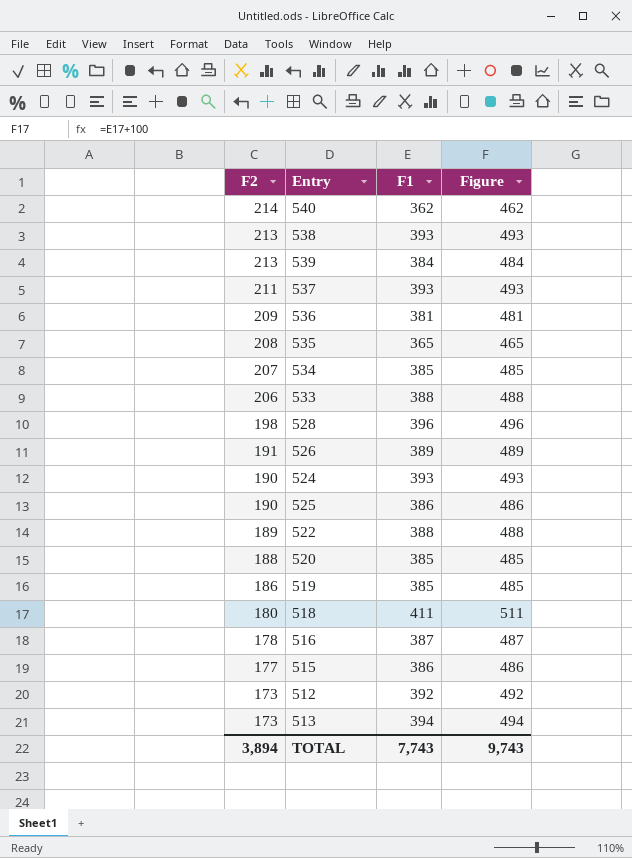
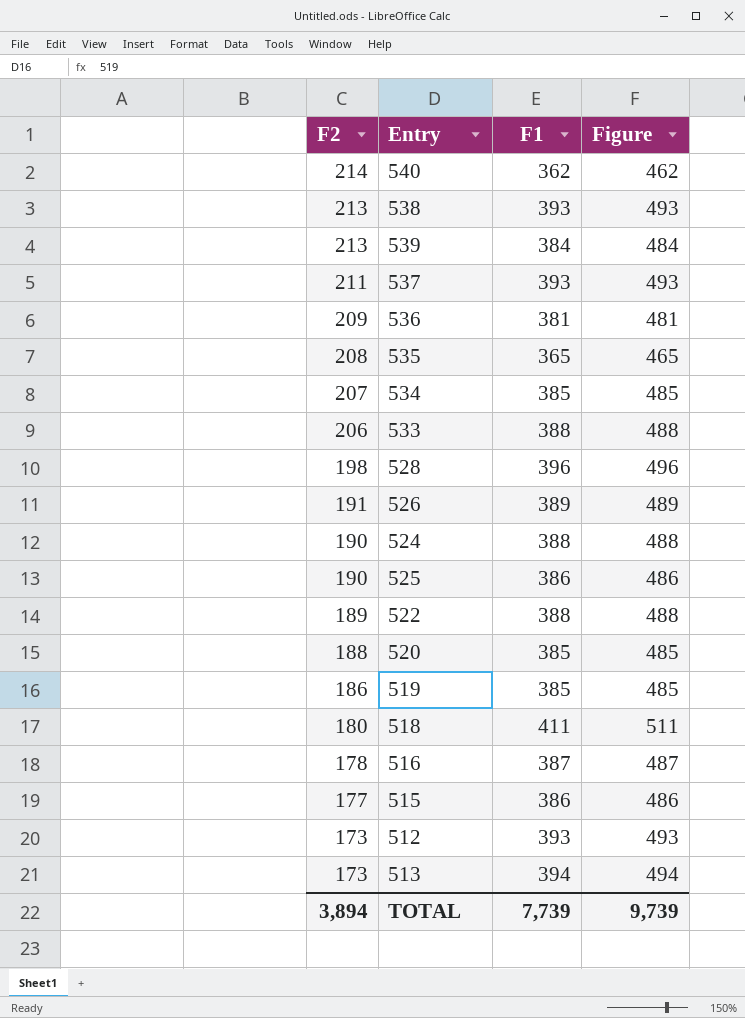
524 | F1: 393 -> 388
524 | Figure: 493 -> 488
512 | F1: 392 -> 393
512 | Figure: 492 -> 493
TOTAL | F1: 7,743 -> 7,739
TOTAL | Figure: 9,743 -> 9,739

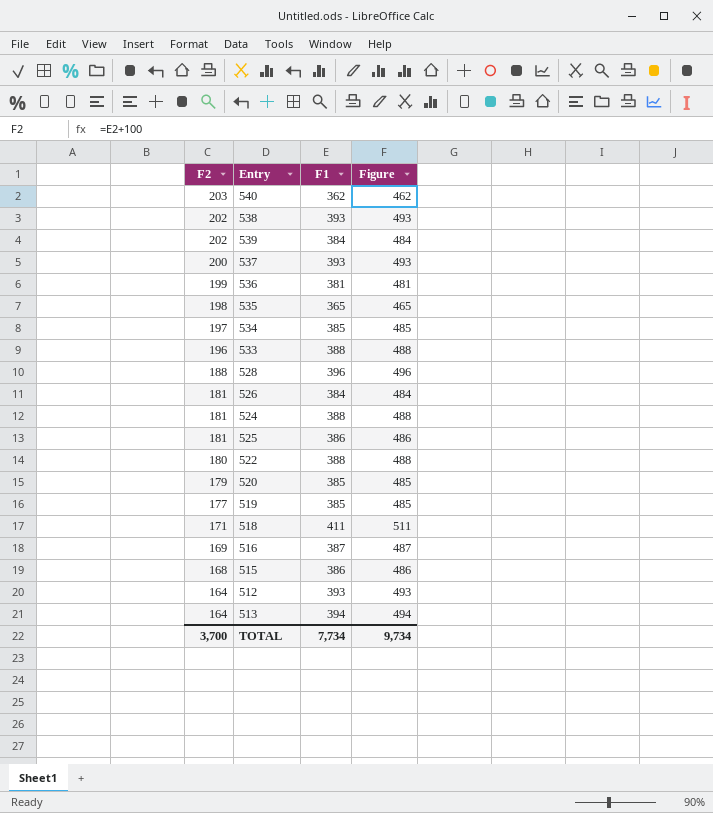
540 | F2: 214 -> 203
538 | F2: 213 -> 202
539 | F2: 213 -> 202
537 | F2: 211 -> 200
536 | F2: 209 -> 199
535 | F2: 208 -> 198
534 | F2: 207 -> 197
533 | F2: 206 -> 196
528 | F2: 198 -> 188
526 | F2: 191 -> 181
526 | F1: 389 -> 384
526 | Figure: 489 -> 484
524 | F2: 190 -> 181
525 | F2: 190 -> 181
522 | F2: 189 -> 180
520 | F2: 188 -> 179
519 | F2: 186 -> 177
518 | F2: 180 -> 171
516 | F2: 178 -> 169
515 | F2: 177 -> 168
512 | F2: 173 -> 164
513 | F2: 173 -> 164
TOTAL | F2: 3,894 -> 3,700
TOTAL | F1: 7,739 -> 7,734
TOTAL | Figure: 9,739 -> 9,734

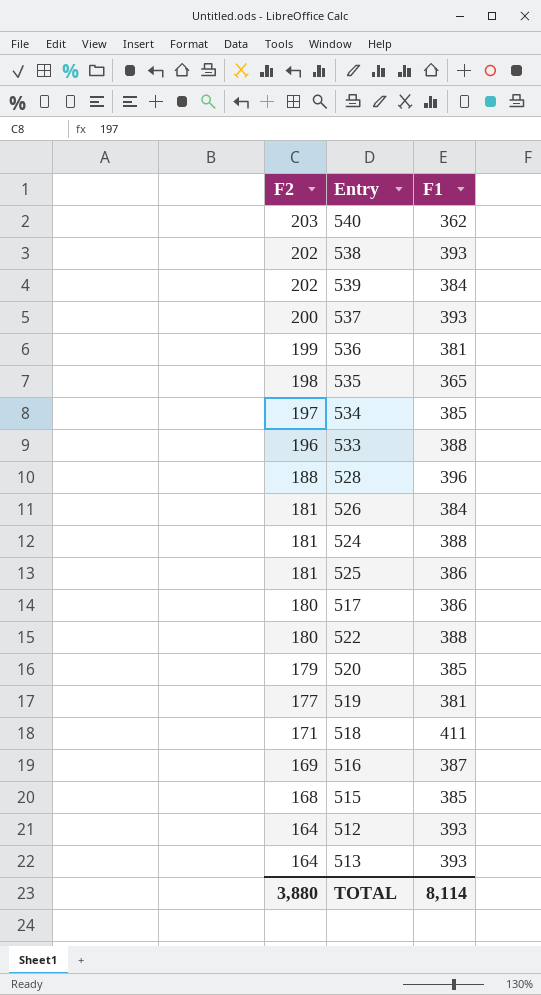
column Figure | formula: [F1] + 100 -> none
row 517: none -> 180 | 386
519 | F1: 385 -> 381
515 | F1: 386 -> 385
513 | F1: 394 -> 393
TOTAL | F2: 3,700 -> 3,880
TOTAL | F1: 7,734 -> 8,114

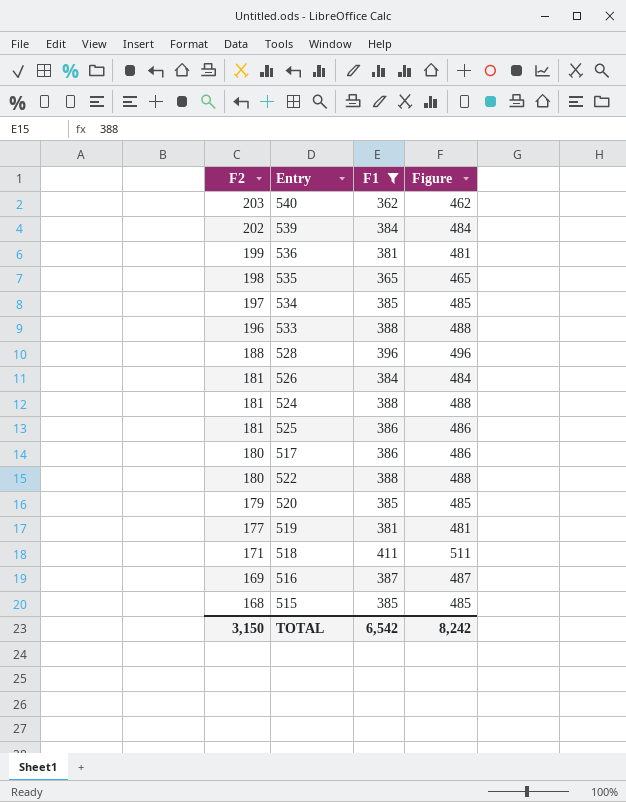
filter: none -> F1 != 393
column Figure | formula: none -> [F1] + 100
TOTAL | F2: 3,880 -> 3,150
TOTAL | F1: 8,114 -> 6,542

